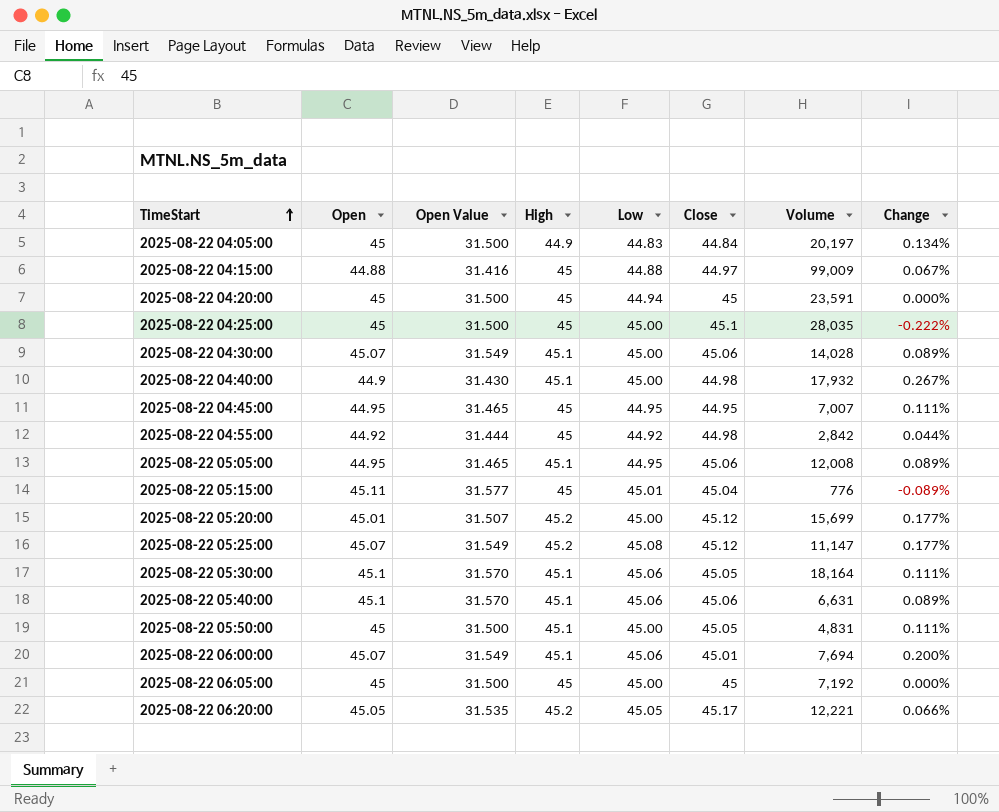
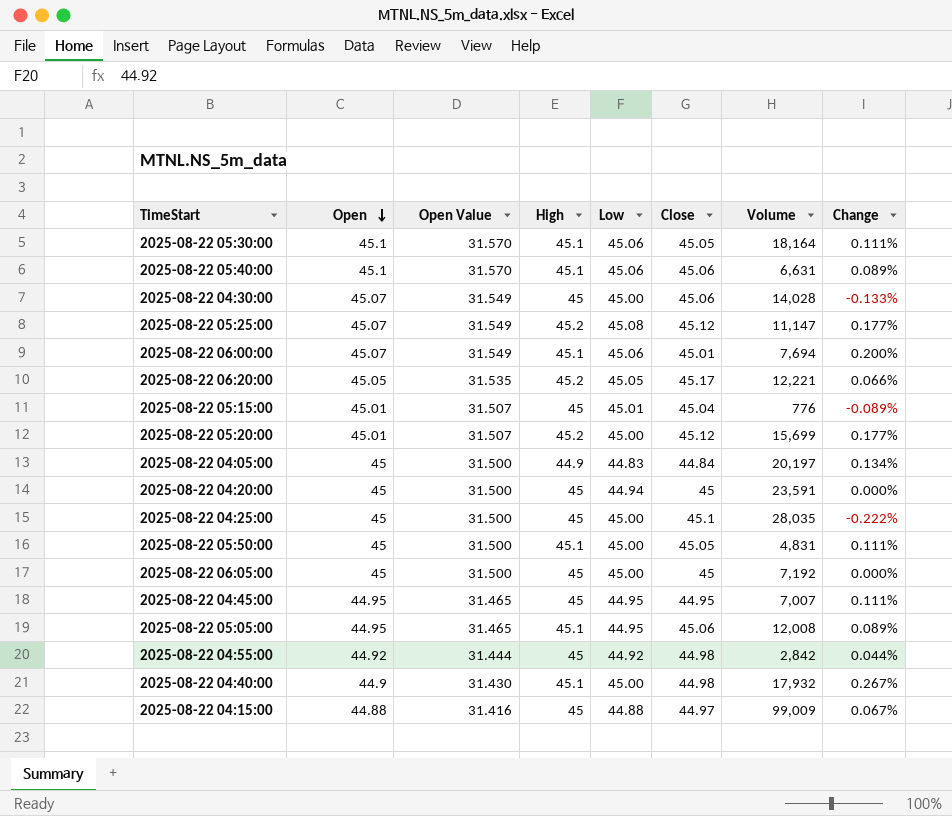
row order: TimeStart ascending -> Open descending
2025-08-22 04:30:00 | High: 45.1 -> 45
2025-08-22 04:30:00 | Change: 0.089% -> -0.133%
2025-08-22 05:15:00 | Open: 45.11 -> 45.01
2025-08-22 05:15:00 | Open Value: 31.577 -> 31.507

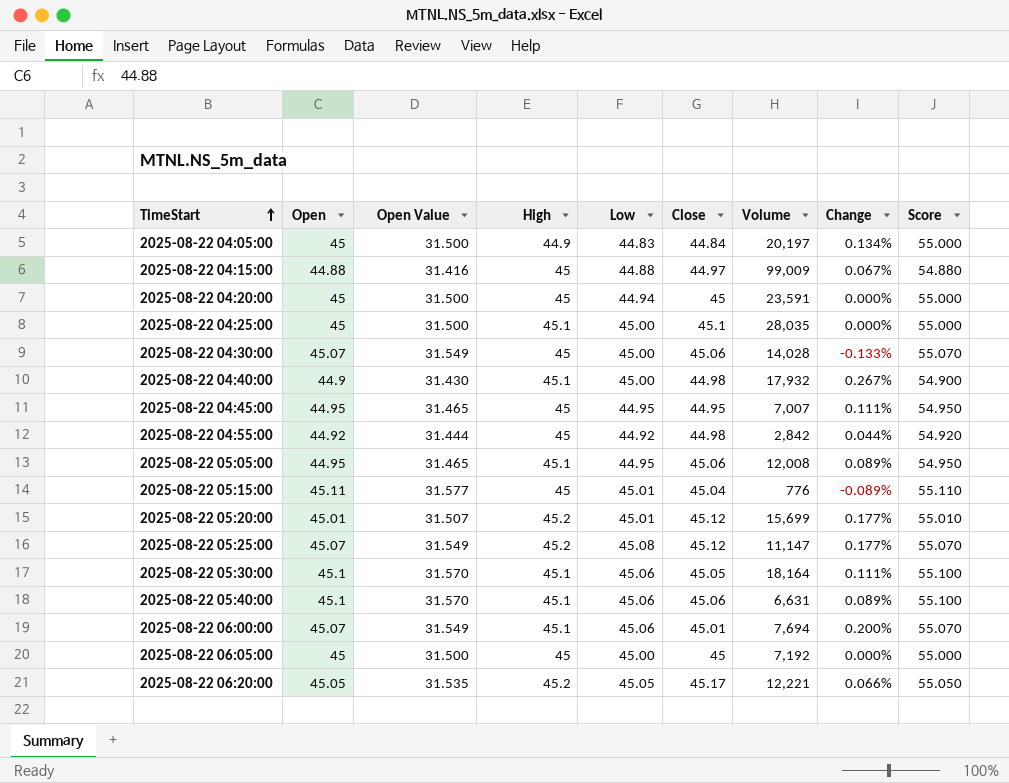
row order: Open descending -> TimeStart ascending
column Score | formula: none -> [Open] + 10
row 2025-08-22 05:50:00: 45 | 31.500 | 45.1 | 45.00 | 45.05 | 4,831 | 0.111% -> none
2025-08-22 04:25:00 | High: 45 -> 45.1
2025-08-22 04:25:00 | Change: -0.222% -> 0.000%
2025-08-22 05:15:00 | Open: 45.01 -> 45.11
2025-08-22 05:15:00 | Open Value: 31.507 -> 31.577
2025-08-22 05:20:00 | Low: 45.00 -> 45.01

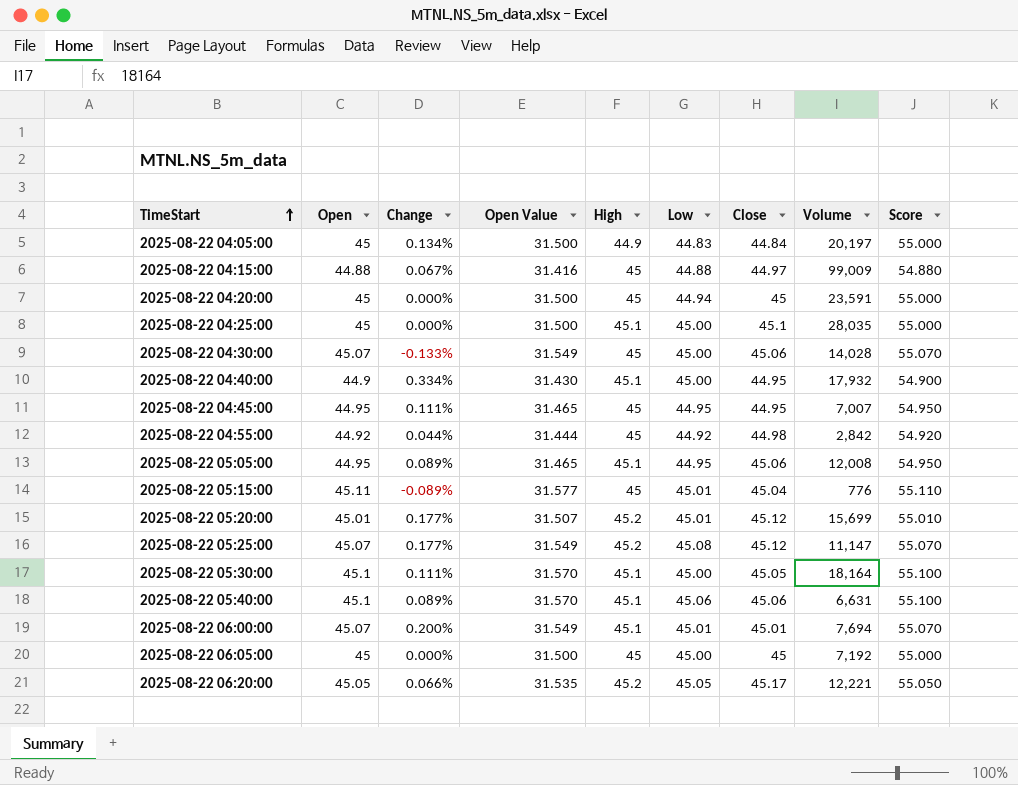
column Change | position: 8 -> 3
2025-08-22 04:40:00 | Change: 0.267% -> 0.334%
2025-08-22 04:40:00 | Close: 44.98 -> 44.95
2025-08-22 05:30:00 | Low: 45.06 -> 45.00
2025-08-22 06:00:00 | Low: 45.06 -> 45.01

